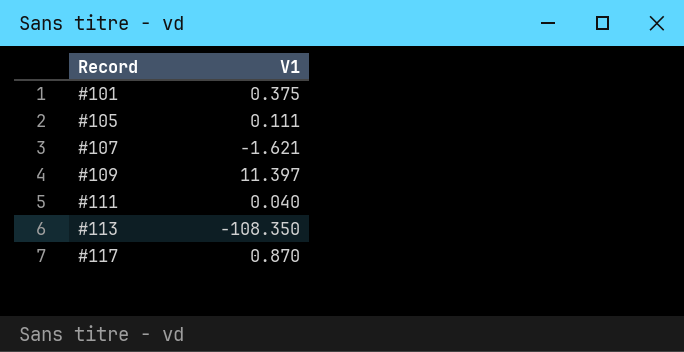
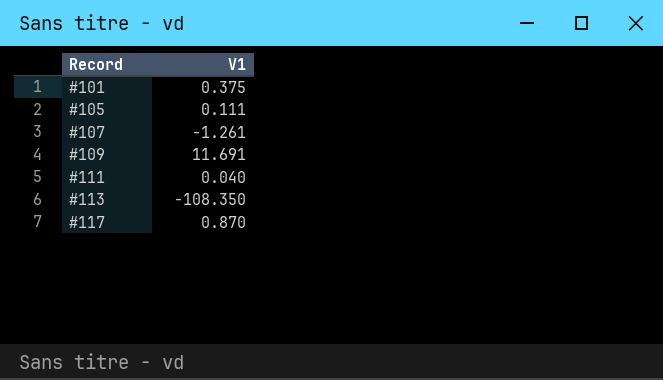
#107 | V1: -1.621 -> -1.261
#109 | V1: 11.397 -> 11.691

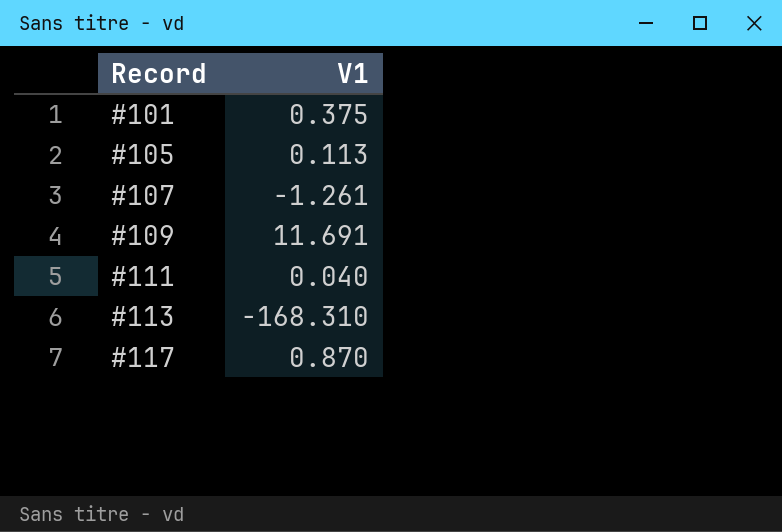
#105 | V1: 0.111 -> 0.113
#113 | V1: -108.350 -> -168.310

